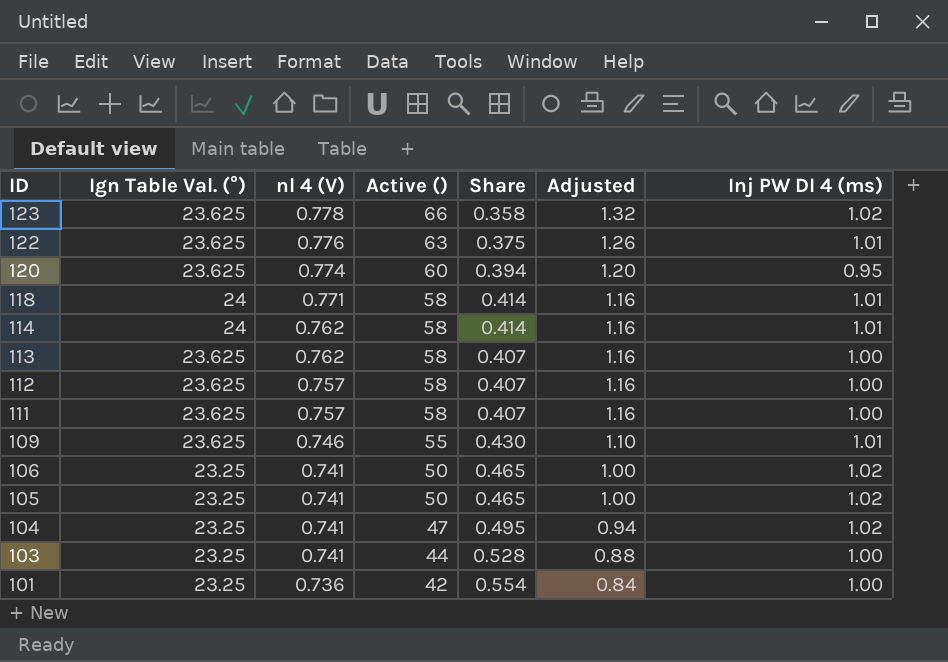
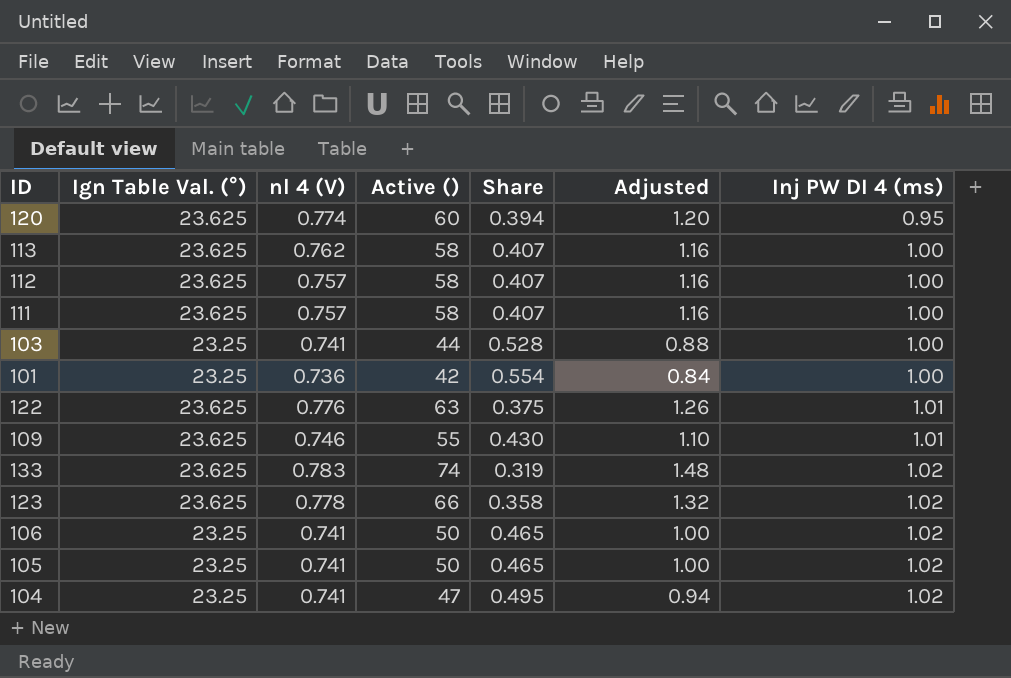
row order: ID descending -> Inj PW DI 4 (ms) ascending
row 118: 24 | 0.771 | 58 | 0.414 | 1.16 | 1.01 -> none
row 114: 24 | 0.762 | 58 | 0.414 | 1.16 | 1.01 -> none
row 133: none -> 23.625 | 0.783 | 74 | 0.319 | 1.48 | 1.02

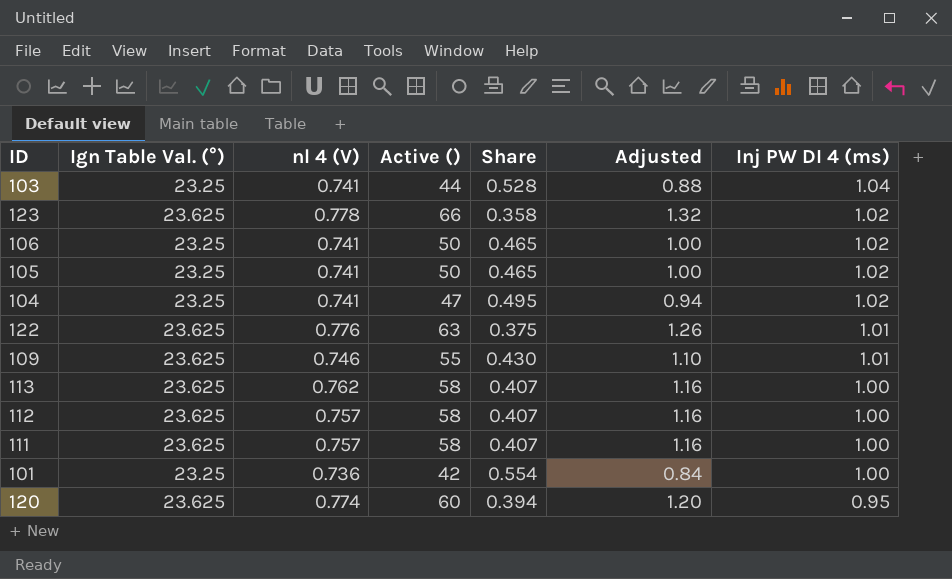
row order: Inj PW DI 4 (ms) ascending -> Inj PW DI 4 (ms) descending
row 133: 23.625 | 0.783 | 74 | 0.319 | 1.48 | 1.02 -> none
103 | Inj PW DI 4 (ms): 1.00 -> 1.04

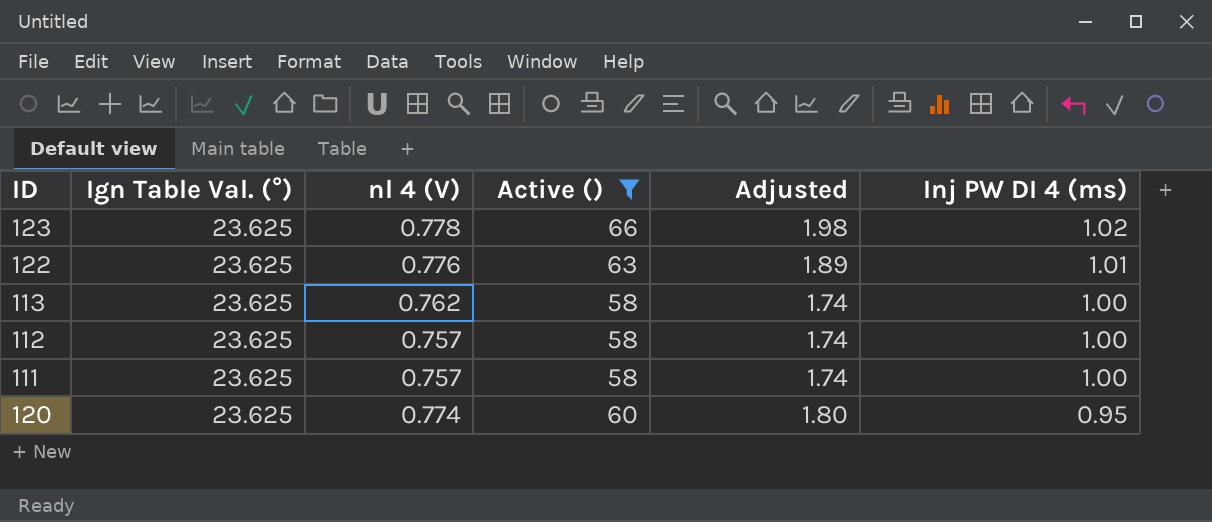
filter: none -> Active () >= 58
column Share | formula: [Ign Table Val. (°)] / [Active ()] -> none
column Adjusted | formula: [Active ()] * 0.02 -> [Active ()] * 0.03

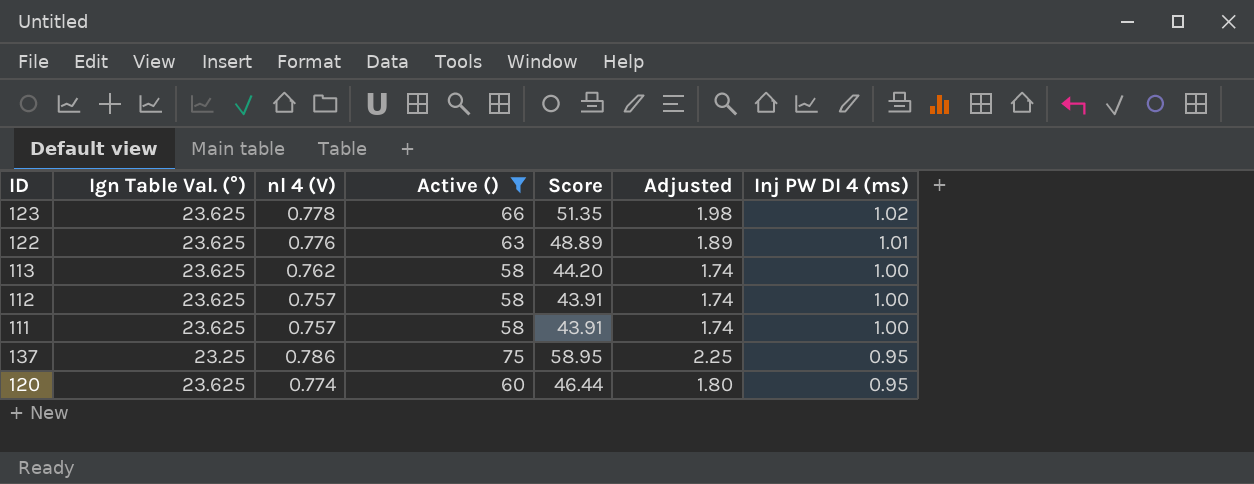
column Score | formula: none -> [nl 4 (V)] * [Active ()]
row 137: none -> 23.25 | 0.786 | 75 | 58.95 | 2.25 | 0.95

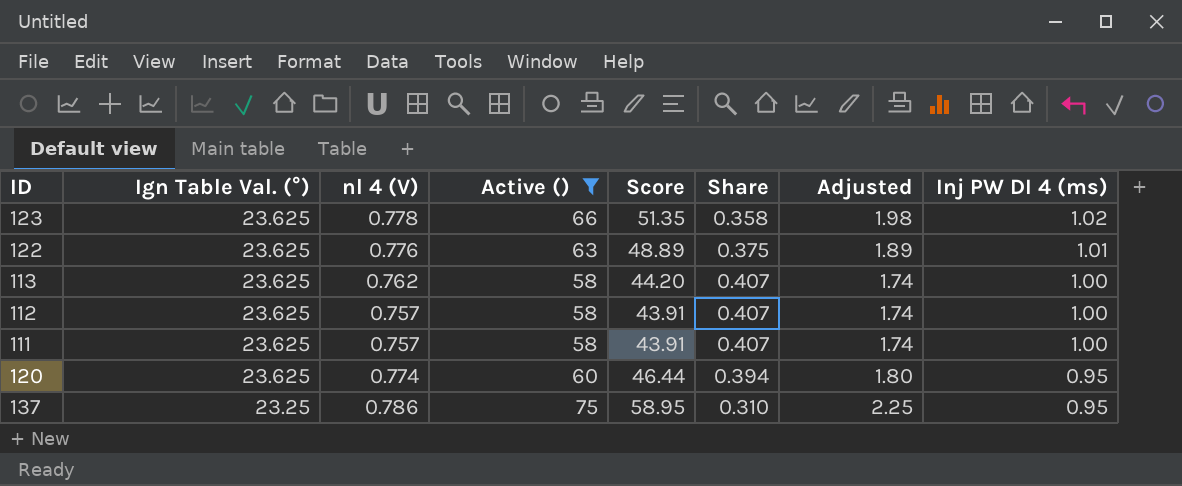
row order: Inj PW DI 4 (ms) descending -> Ign Table Val. (°) descending
column Share | formula: none -> [Ign Table Val. (°)] / [Active ()]

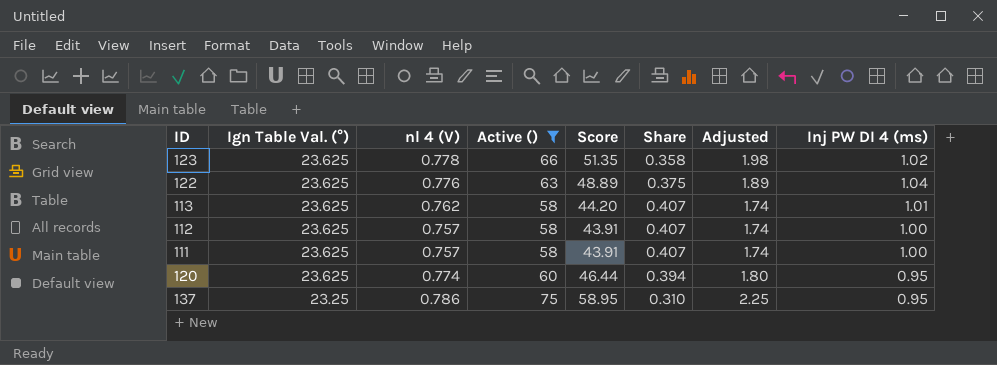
122 | Inj PW DI 4 (ms): 1.01 -> 1.04
113 | Inj PW DI 4 (ms): 1.00 -> 1.01

